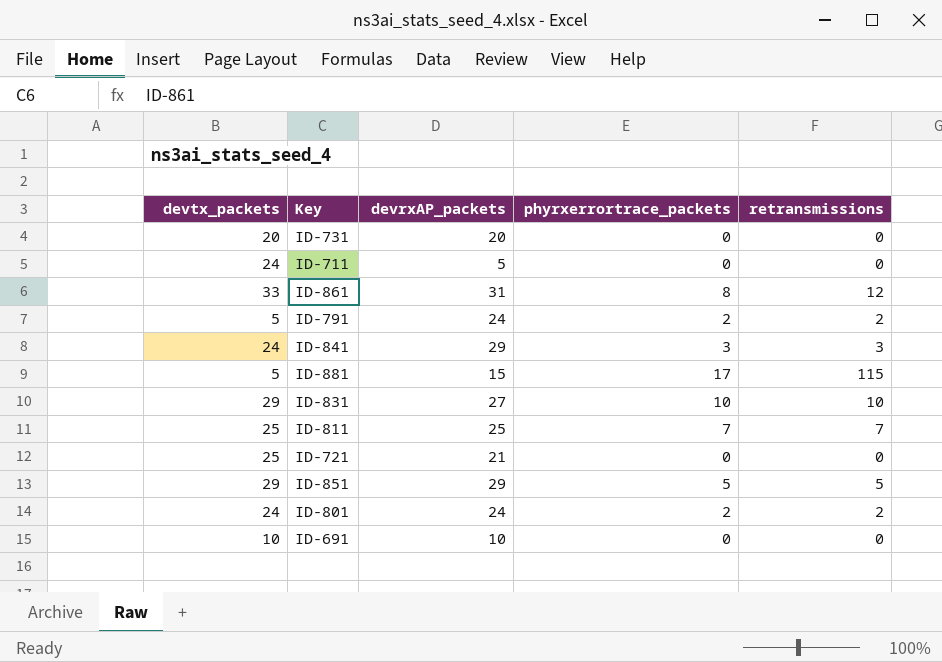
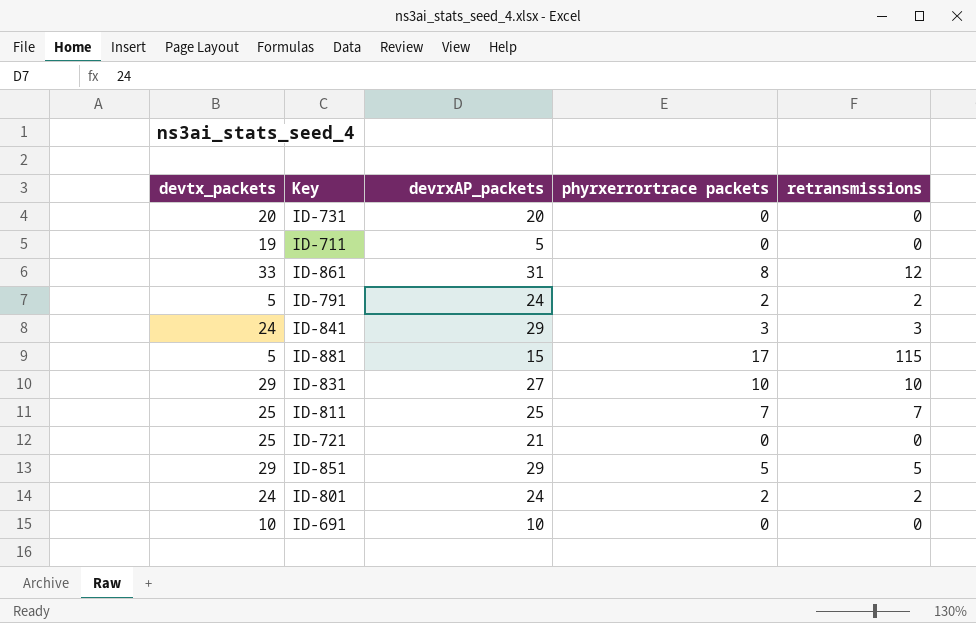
column name: phyrxerrortrace_packets -> phyrxerrortrace packets
ID-711 | devtx_packets: 24 -> 19

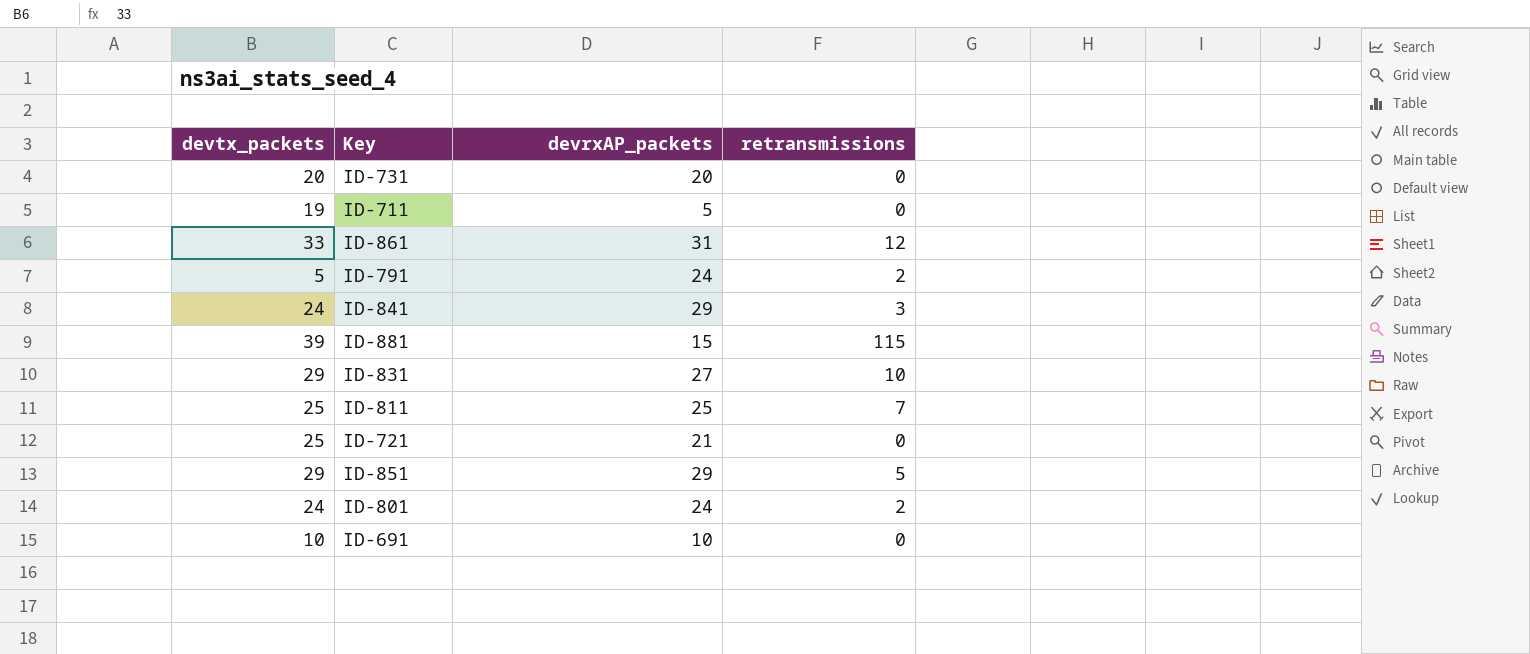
column phyrxerrortrace packets | position: 4 -> none
ID-881 | devtx_packets: 5 -> 39

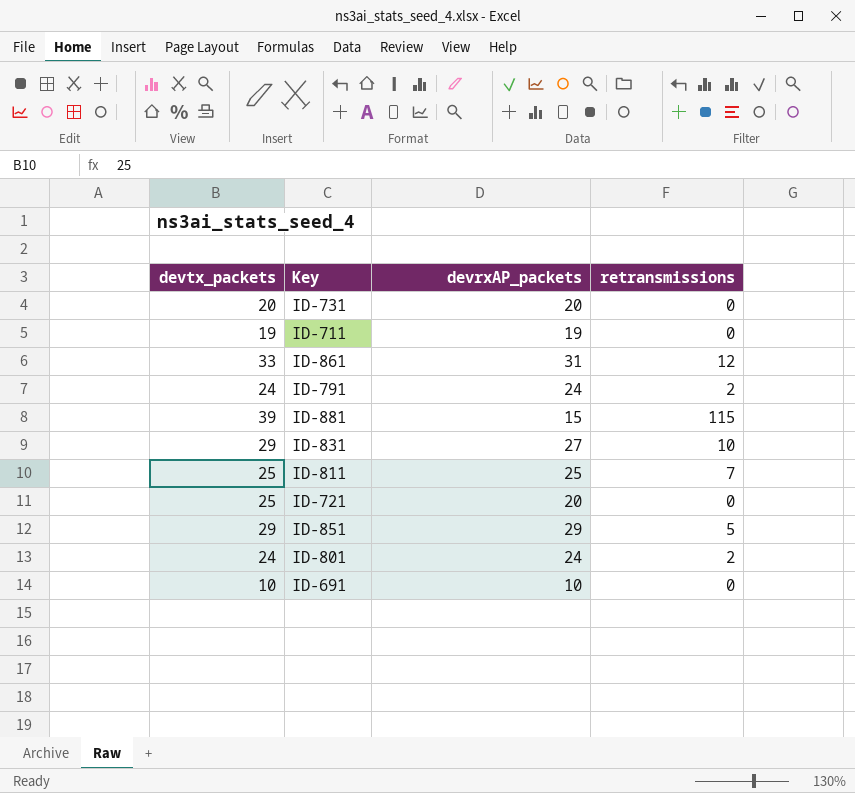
row ID-841: 24 | 29 | 3 -> none
ID-711 | devrxAP_packets: 5 -> 19
ID-791 | devtx_packets: 5 -> 24
ID-721 | devrxAP_packets: 21 -> 20

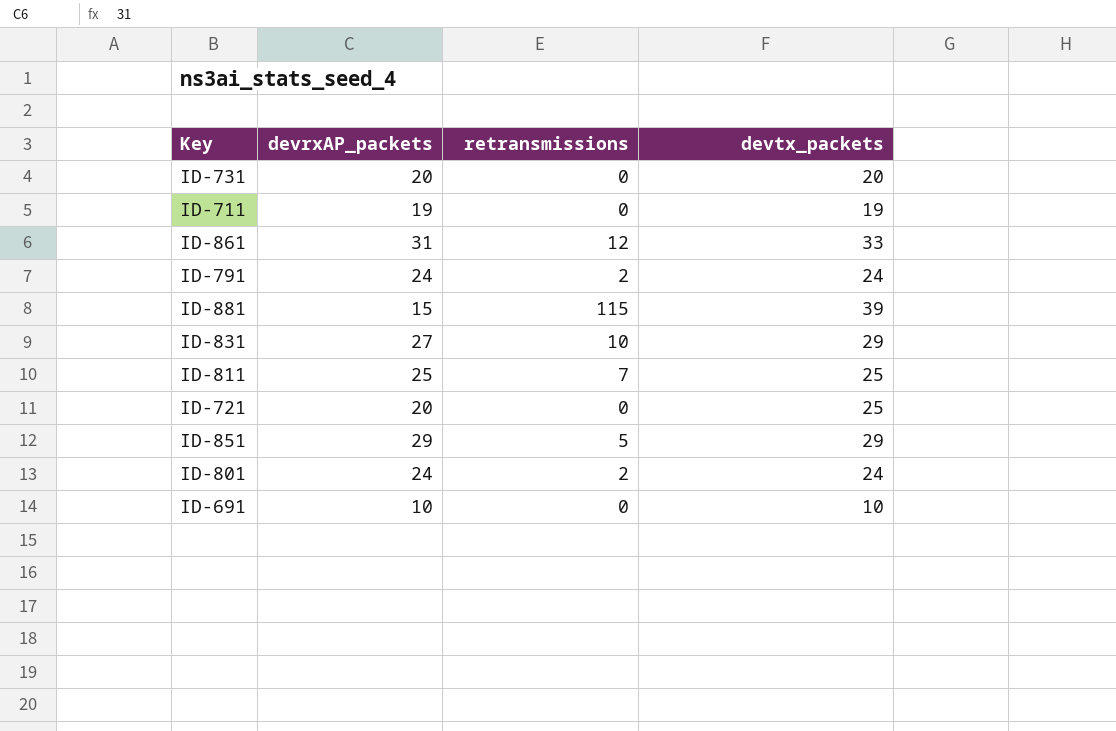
column devtx_packets | position: 1 -> 4

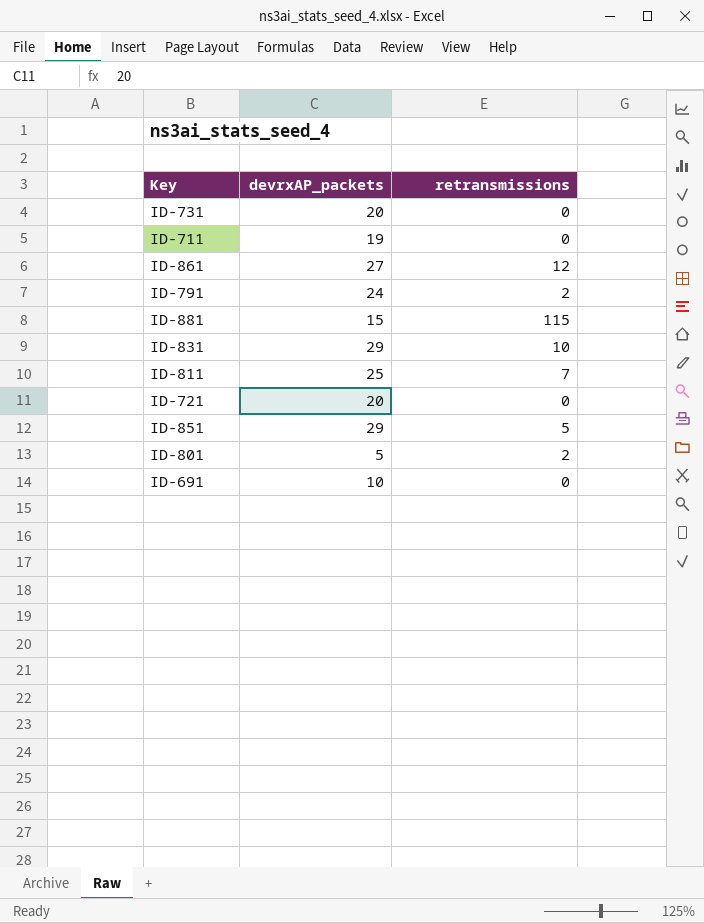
column devtx_packets | position: 4 -> none
ID-861 | devrxAP_packets: 31 -> 27
ID-831 | devrxAP_packets: 27 -> 29
ID-801 | devrxAP_packets: 24 -> 5

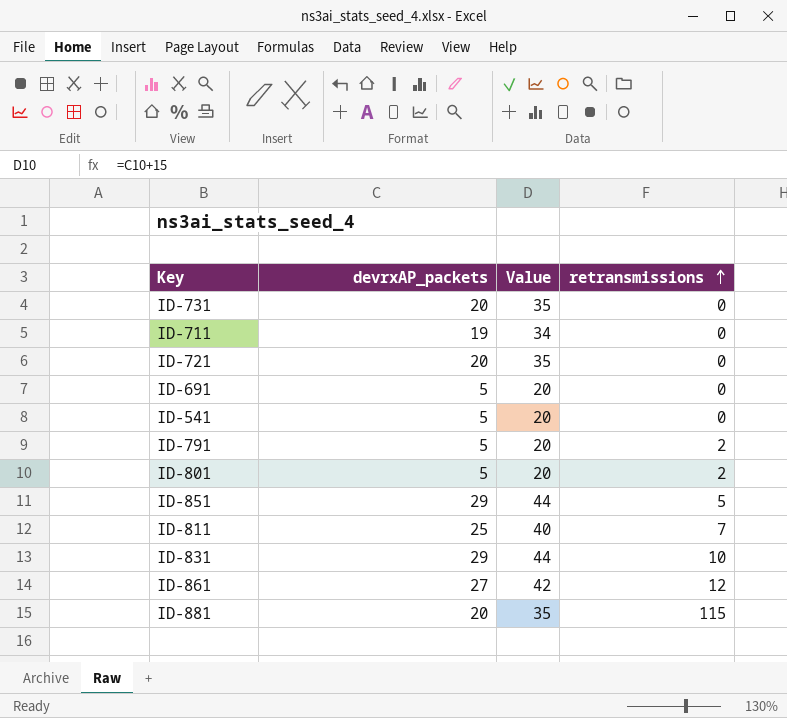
row order: none -> retransmissions ascending
column Value | formula: none -> [devrxAP_packets] + 15
ID-691 | devrxAP_packets: 10 -> 5
row ID-541: none -> 5 | 20 | 0
ID-791 | devrxAP_packets: 24 -> 5
ID-881 | devrxAP_packets: 15 -> 20

